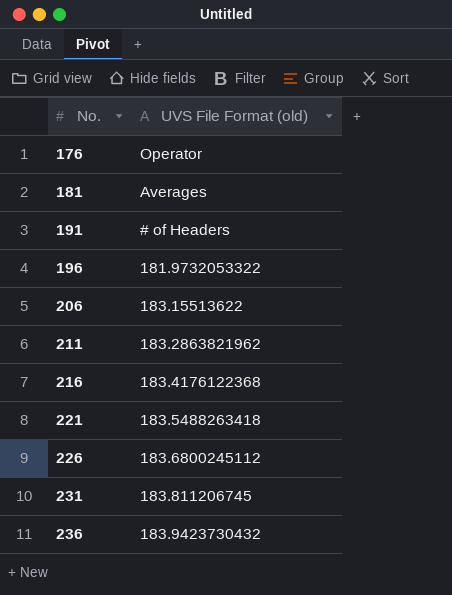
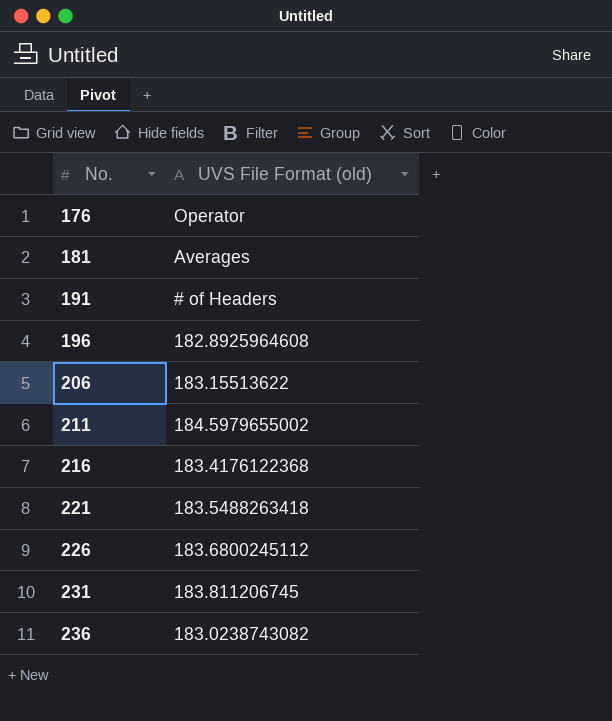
196 | UVS File Format (old): 181.9732053322 -> 182.8925964608
211 | UVS File Format (old): 183.2863821962 -> 184.5979655002
236 | UVS File Format (old): 183.9423730432 -> 183.0238743082

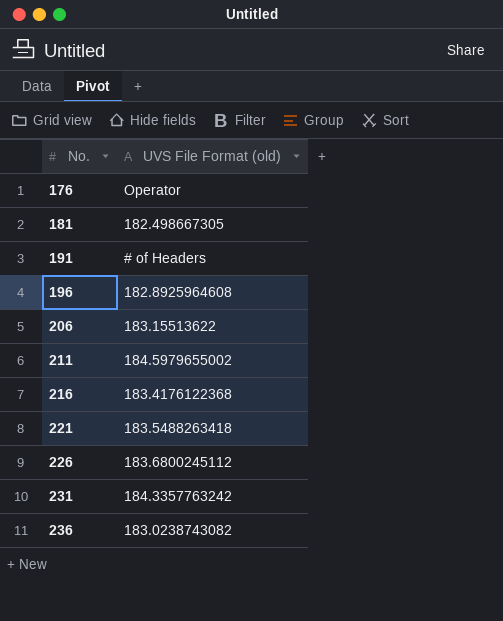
181 | UVS File Format (old): Averages -> 182.498667305
231 | UVS File Format (old): 183.811206745 -> 184.3357763242

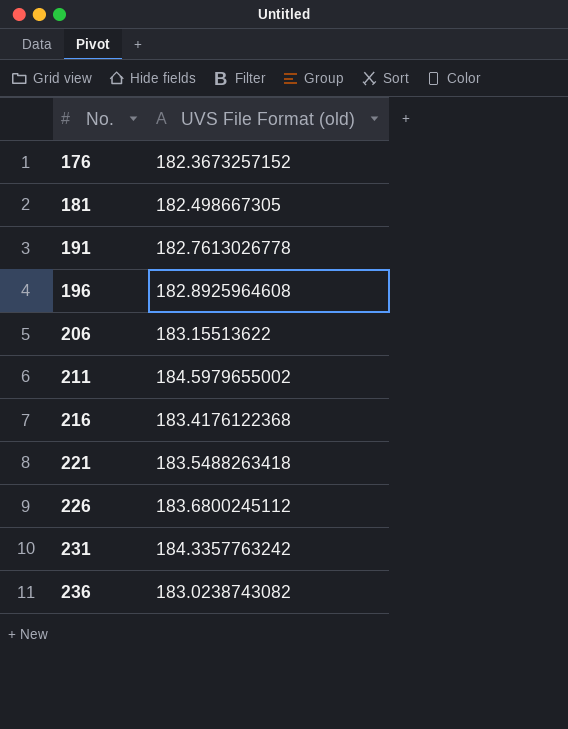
176 | UVS File Format (old): Operator -> 182.3673257152
191 | UVS File Format (old): # of Headers -> 182.7613026778

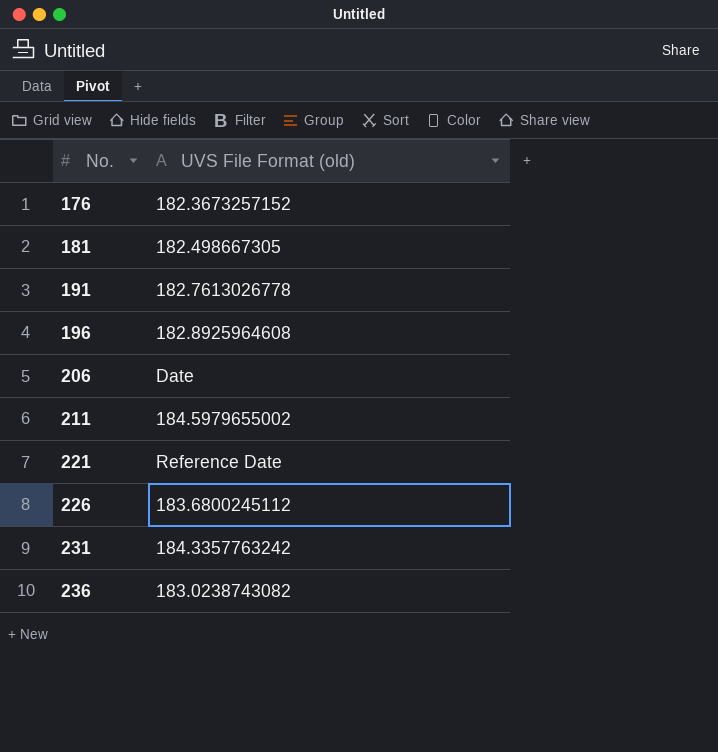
row 216: 183.4176122368 -> none
206 | UVS File Format (old): 183.15513622 -> Date
221 | UVS File Format (old): 183.5488263418 -> Reference Date

